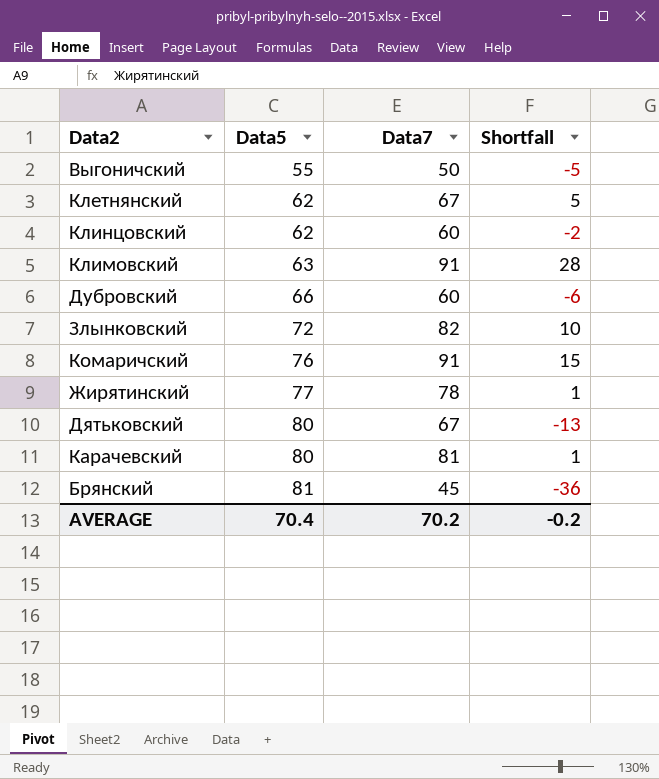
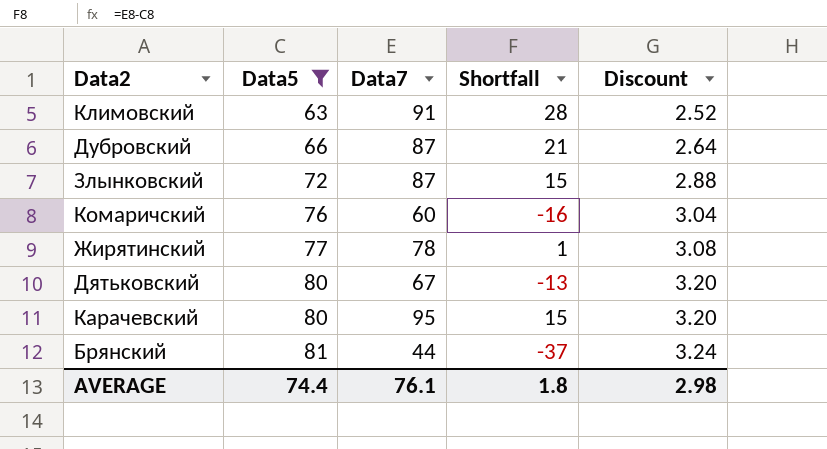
filter: none -> Data5 >= 63
column Discount | formula: none -> [Data5] * 0.04
Дубровский | Data7: 60 -> 87
Дубровский | Shortfall: -6 -> 21
Злынковский | Data7: 82 -> 87
Злынковский | Shortfall: 10 -> 15
Комаричский | Data7: 91 -> 60
Комаричский | Shortfall: 15 -> -16
Карачевский | Data7: 81 -> 95
Карачевский | Shortfall: 1 -> 15
Брянский | Data7: 45 -> 44
Брянский | Shortfall: -36 -> -37
AVERAGE | Data5: 70.4 -> 74.4
AVERAGE | Data7: 70.2 -> 76.1
AVERAGE | Shortfall: -0.2 -> 1.8

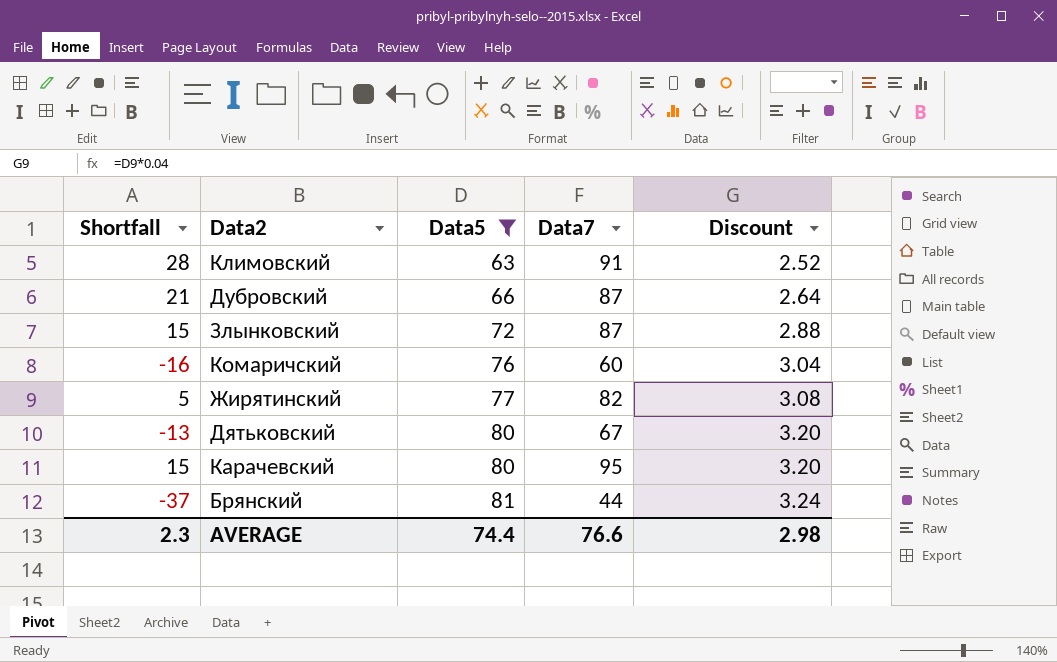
column Shortfall | position: 4 -> 1
Жирятинский | Shortfall: 1 -> 5
Жирятинский | Data7: 78 -> 82
AVERAGE | Shortfall: 1.8 -> 2.3
AVERAGE | Data7: 76.1 -> 76.6

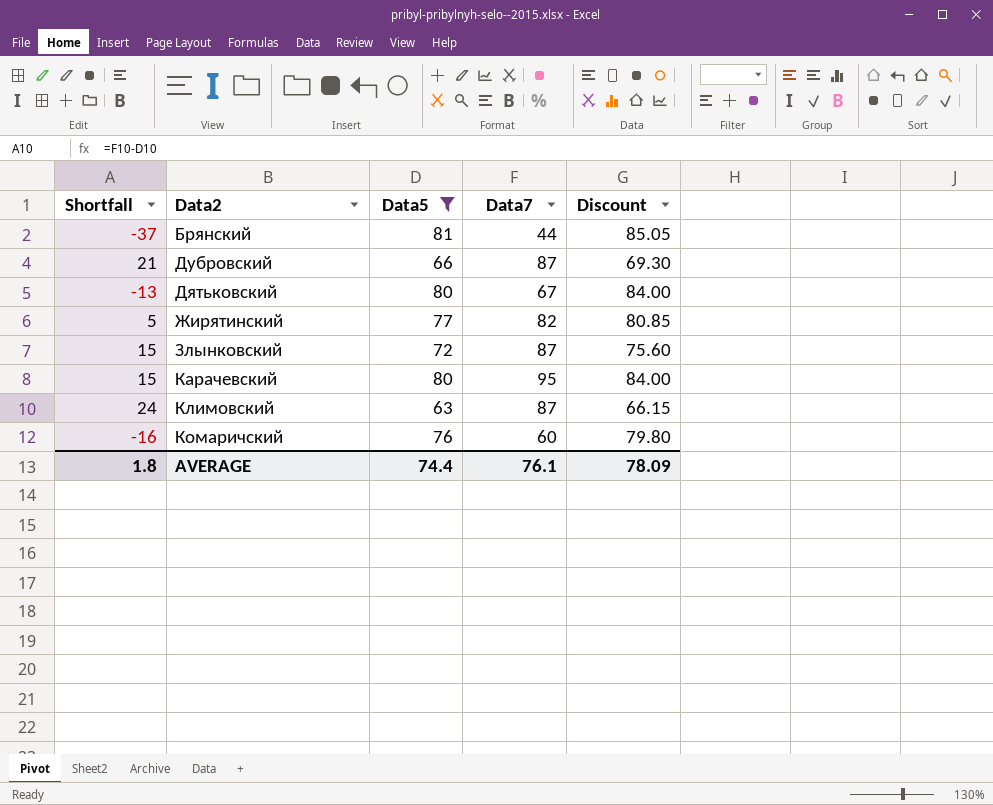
row order: Data5 ascending -> Data2 ascending
column Discount | formula: [Data5] * 0.04 -> [Data5] * 1.05
Климовский | Shortfall: 28 -> 24
Климовский | Data7: 91 -> 87
AVERAGE | Shortfall: 2.3 -> 1.8
AVERAGE | Data7: 76.6 -> 76.1
AVERAGE | Discount: 2.98 -> 78.09

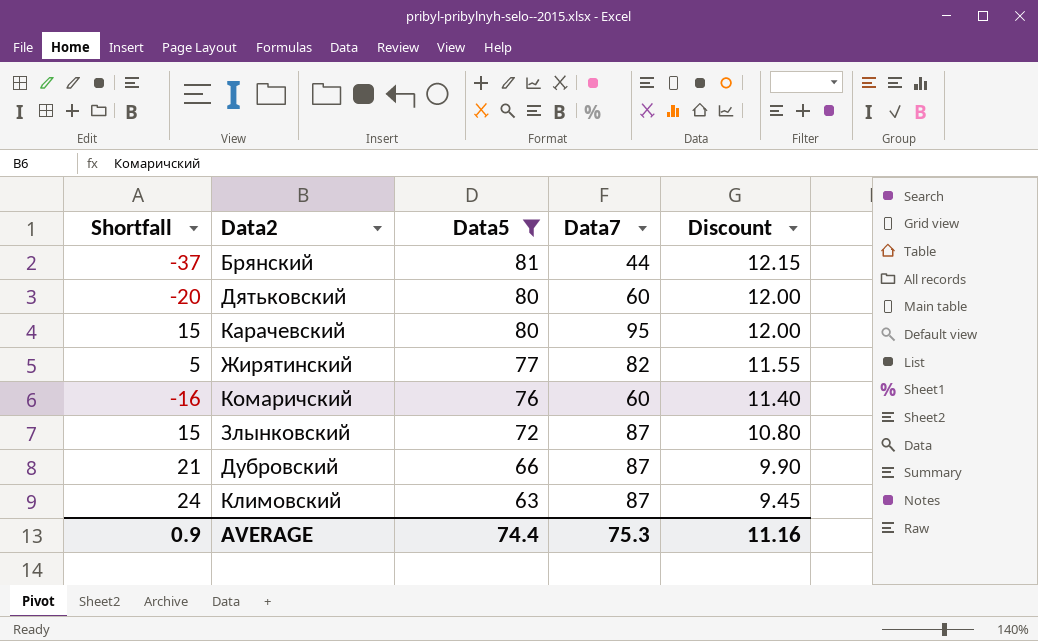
row order: Data2 ascending -> Data5 descending
column Discount | formula: [Data5] * 1.05 -> [Data5] * 0.15
Дятьковский | Shortfall: -13 -> -20
Дятьковский | Data7: 67 -> 60
AVERAGE | Shortfall: 1.8 -> 0.9
AVERAGE | Data7: 76.1 -> 75.3
AVERAGE | Discount: 78.09 -> 11.16

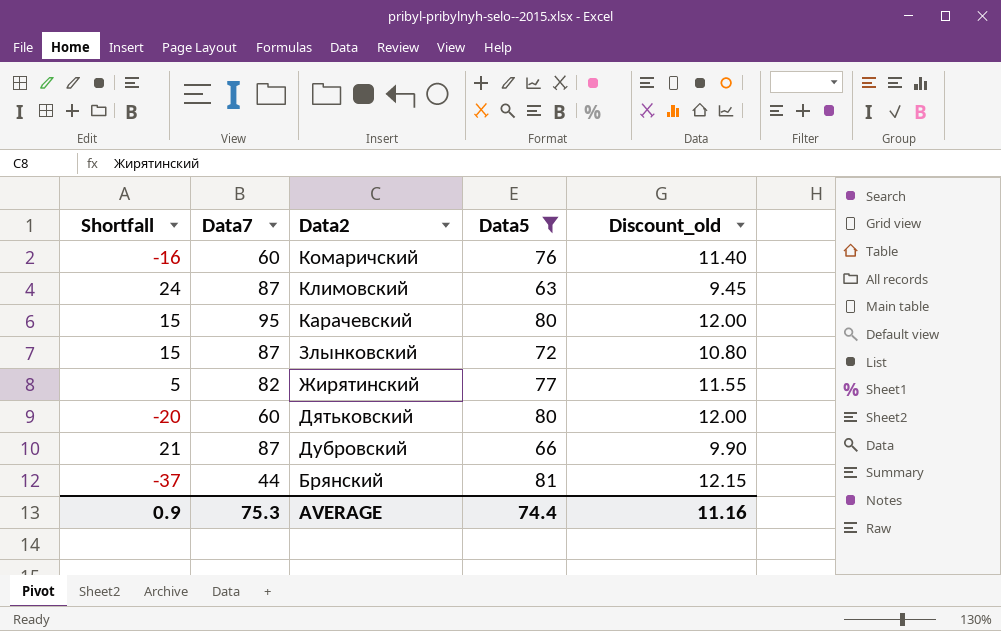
row order: Data5 descending -> Data2 descending
column Data7 | position: 4 -> 2
column name: Discount -> Discount_old

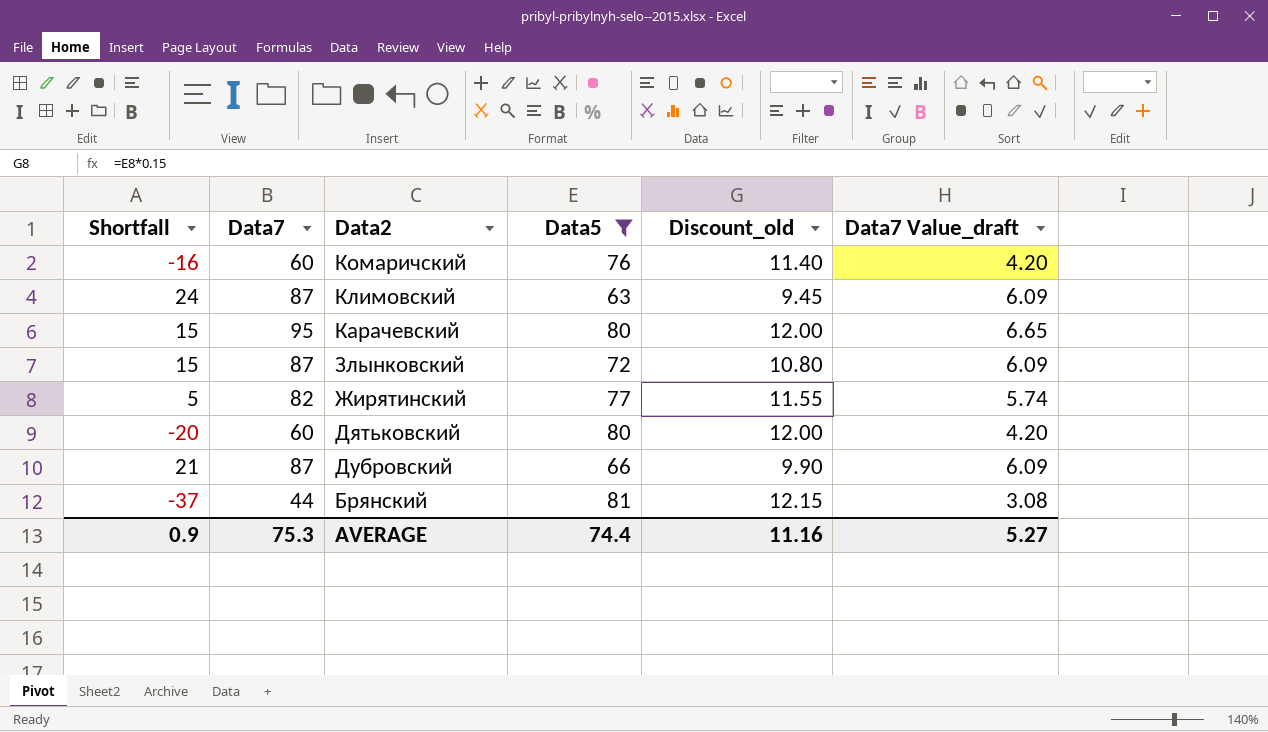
column Data7 Value_draft | formula: none -> [Data7] * 0.07

